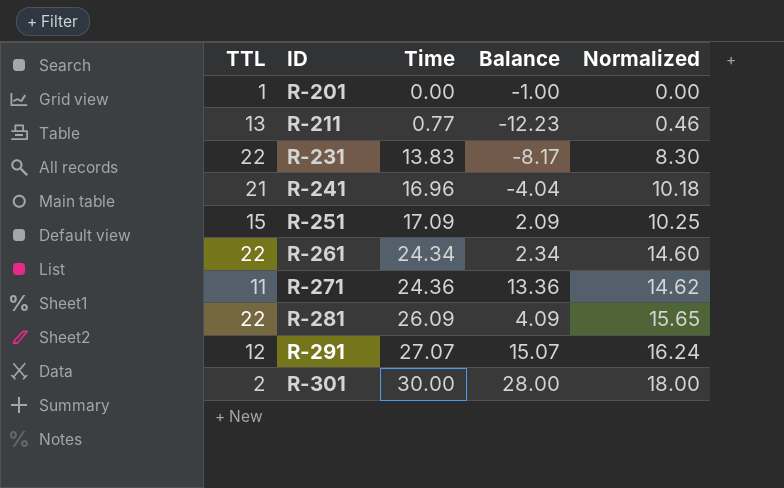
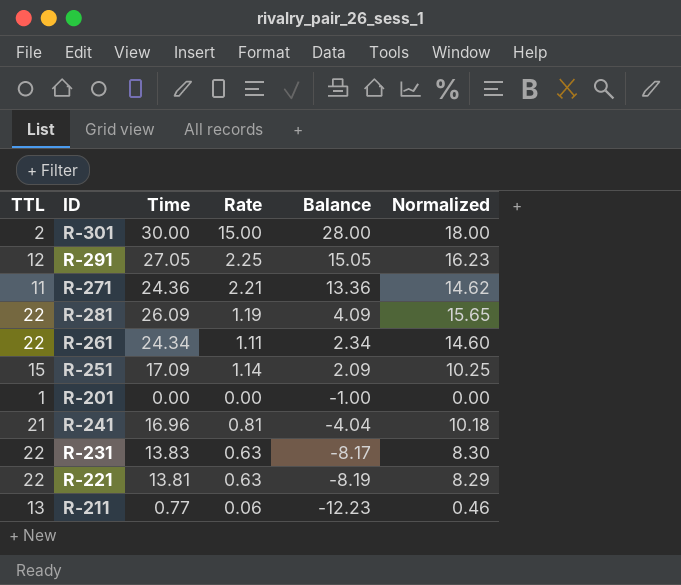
row order: ID ascending -> Balance descending
column Rate | formula: none -> [Time] / [TTL]
R-291 | Time: 27.07 -> 27.05
R-291 | Balance: 15.07 -> 15.05
R-291 | Normalized: 16.24 -> 16.23
row R-221: none -> 22 | 13.81 | 0.63 | -8.19 | 8.29

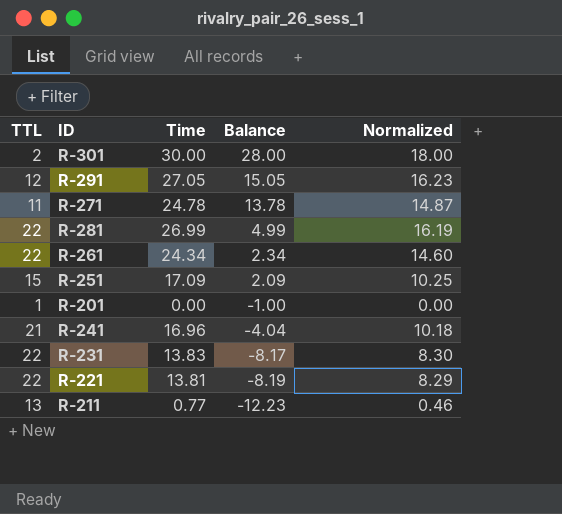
column Rate | formula: [Time] / [TTL] -> none
R-271 | Time: 24.36 -> 24.78
R-271 | Balance: 13.36 -> 13.78
R-271 | Normalized: 14.62 -> 14.87
R-281 | Time: 26.09 -> 26.99
R-281 | Balance: 4.09 -> 4.99
R-281 | Normalized: 15.65 -> 16.19

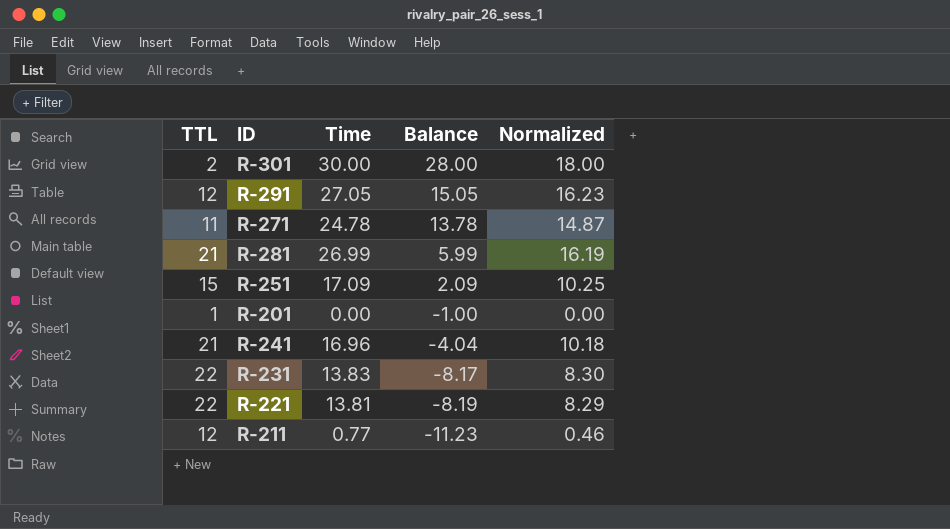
row R-261: 22 | 24.34 | 2.34 | 14.60 -> none
R-281 | TTL: 22 -> 21
R-281 | Balance: 4.99 -> 5.99
R-211 | TTL: 13 -> 12
R-211 | Balance: -12.23 -> -11.23

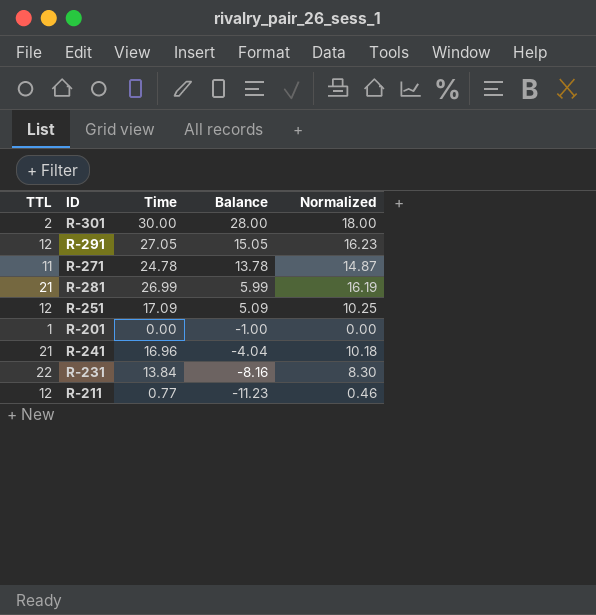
row R-221: 22 | 13.81 | -8.19 | 8.29 -> none
R-251 | TTL: 15 -> 12
R-251 | Balance: 2.09 -> 5.09
R-231 | Time: 13.83 -> 13.84
R-231 | Balance: -8.17 -> -8.16

